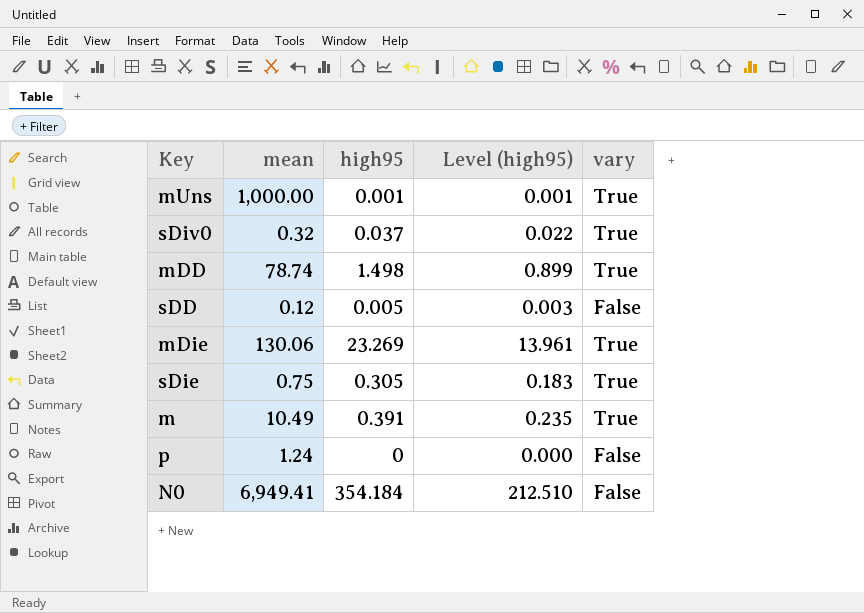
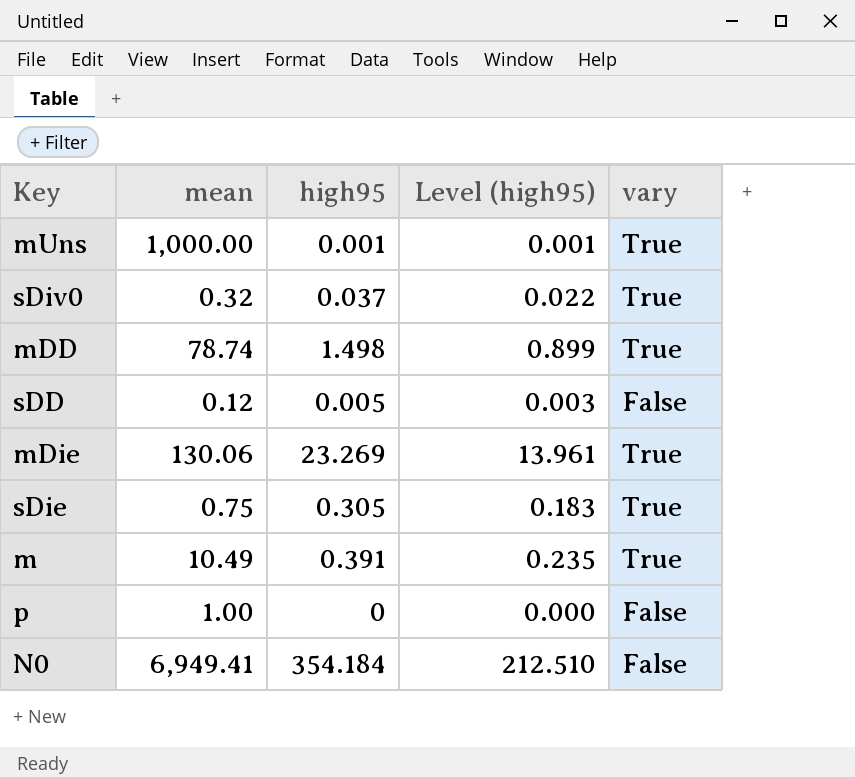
p | mean: 1.24 -> 1.00

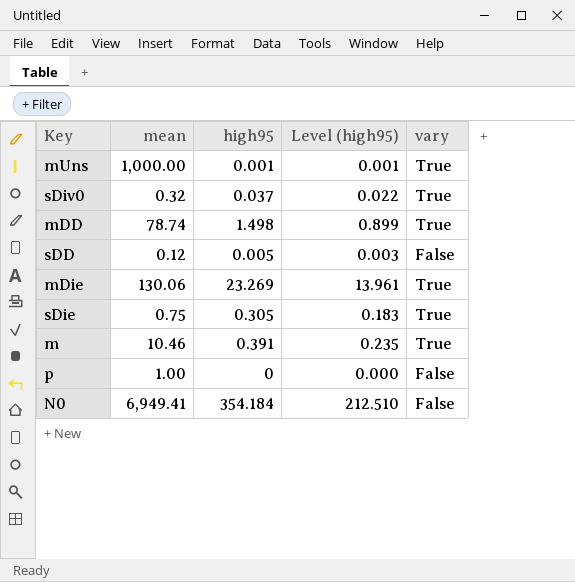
m | mean: 10.49 -> 10.46

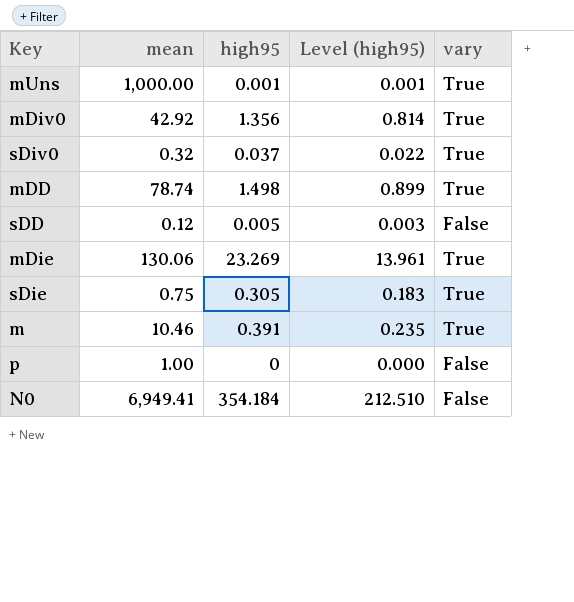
row mDiv0: none -> 42.92 | 1.356 | 0.814 | True

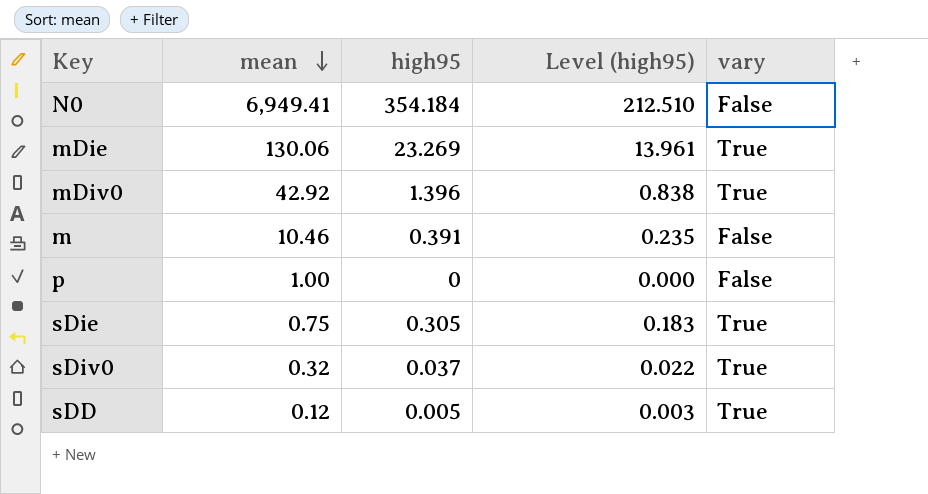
row order: none -> mean descending
row mUns: 1,000.00 | 0.001 | 0.001 | True -> none
row mDD: 78.74 | 1.498 | 0.899 | True -> none
mDiv0 | high95: 1.356 -> 1.396
mDiv0 | Level (high95): 0.814 -> 0.838
m | vary: True -> False
sDD | vary: False -> True

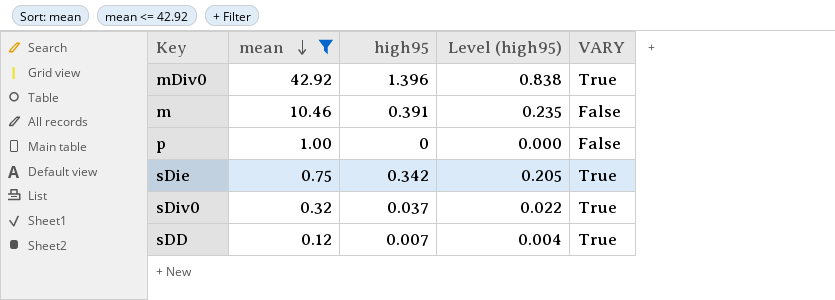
filter: none -> mean <= 42.92
column name: vary -> VARY
sDie | high95: 0.305 -> 0.342
sDie | Level (high95): 0.183 -> 0.205
sDD | high95: 0.005 -> 0.007
sDD | Level (high95): 0.003 -> 0.004

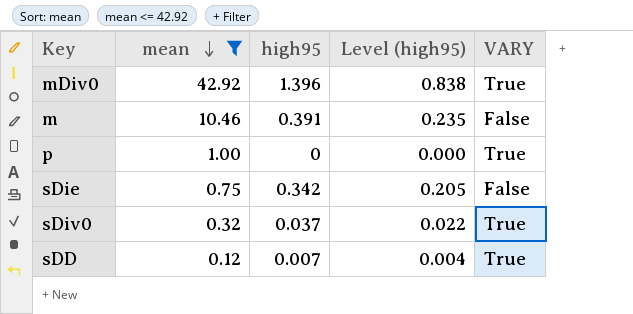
p | VARY: False -> True
sDie | VARY: True -> False

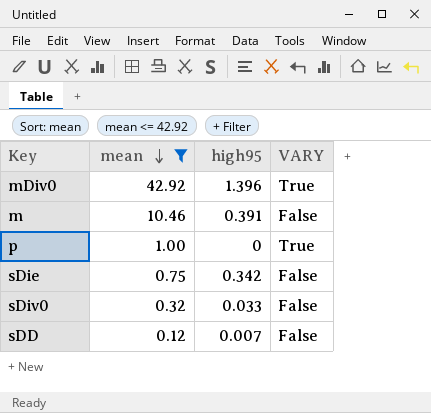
column Level (high95) | formula: [high95] * 0.6 -> none
sDiv0 | high95: 0.037 -> 0.033
sDiv0 | VARY: True -> False
sDD | VARY: True -> False

